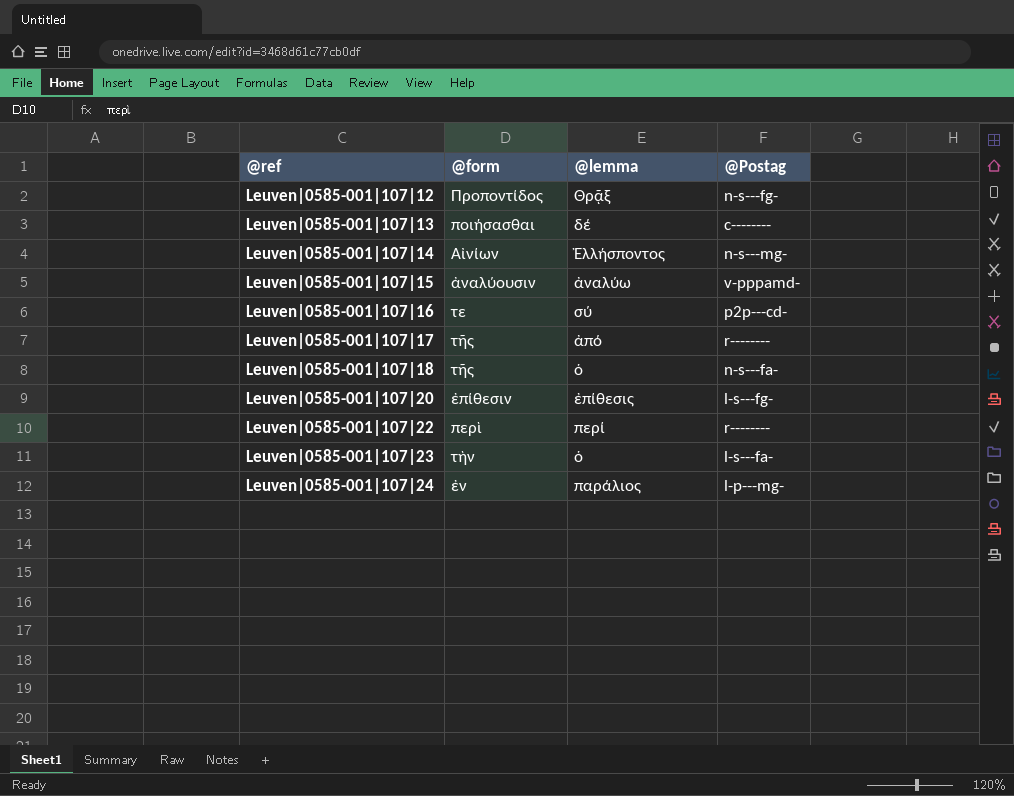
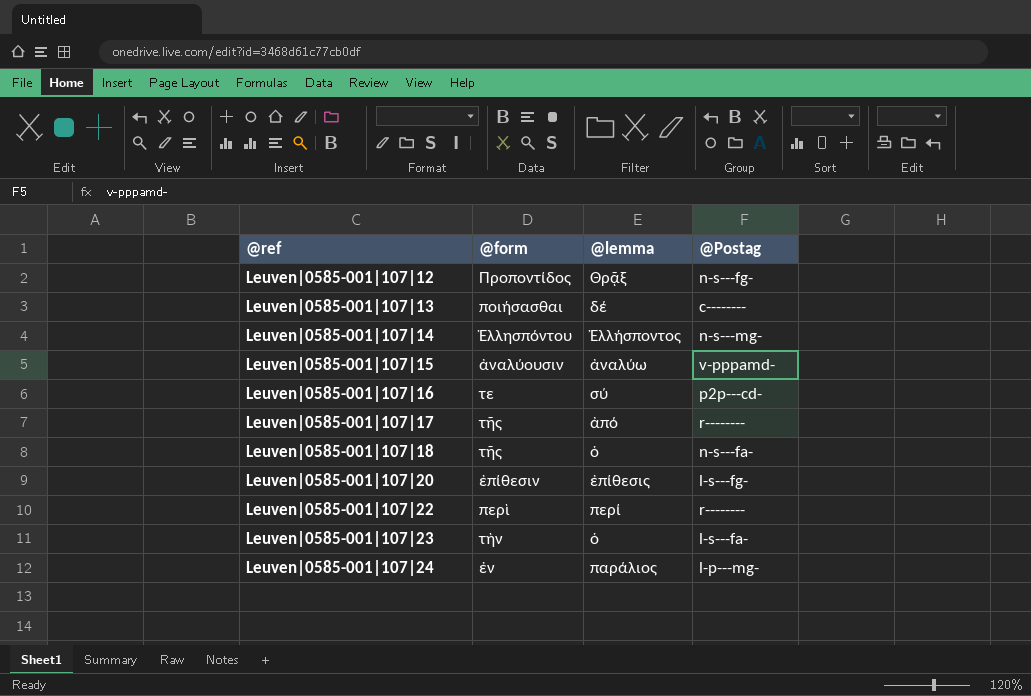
Leuven|0585-001|107|14 | @form: Αἰνίων -> Ἐλλησπόντου

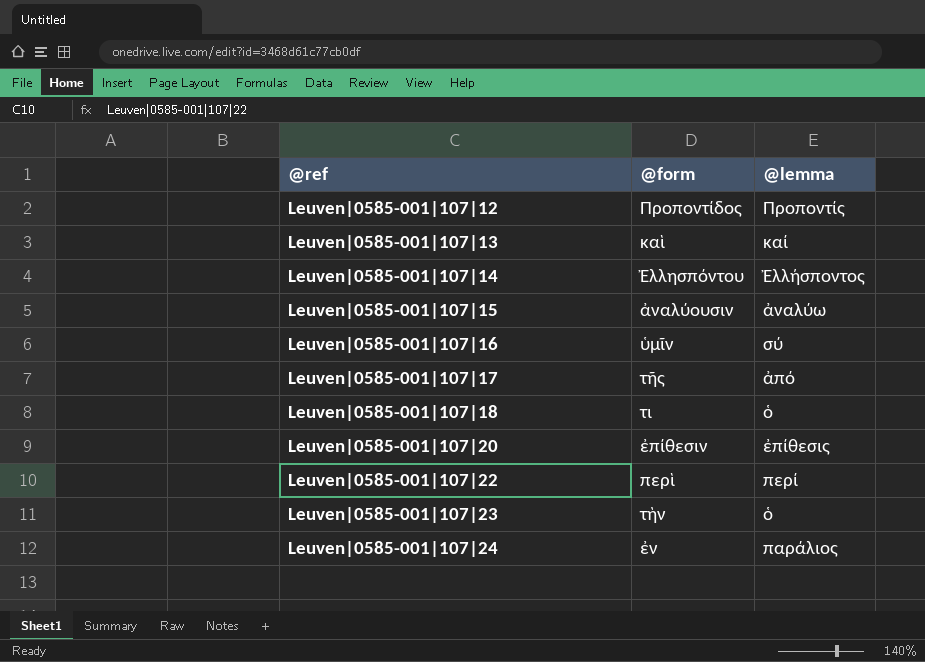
column @Postag | position: 4 -> none
Leuven|0585-001|107|12 | @lemma: Θρᾷξ -> Προποντίς
Leuven|0585-001|107|13 | @form: ποιήσασθαι -> καὶ
Leuven|0585-001|107|13 | @lemma: δέ -> καί
Leuven|0585-001|107|16 | @form: τε -> ὑμῖν
Leuven|0585-001|107|18 | @form: τῆς -> τι

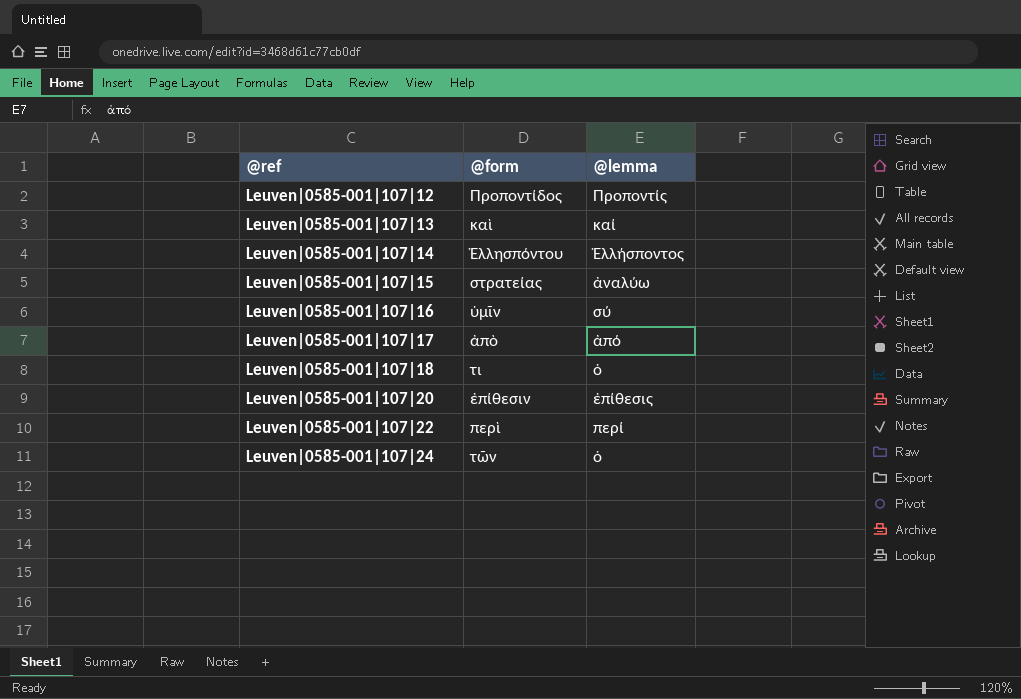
row Leuven|0585-001|107|23: τὴν | ὁ -> none
Leuven|0585-001|107|15 | @form: ἀναλύουσιν -> στρατείας
Leuven|0585-001|107|17 | @form: τῆς -> ἀπὸ
Leuven|0585-001|107|24 | @form: ἐν -> τῶν
Leuven|0585-001|107|24 | @lemma: παράλιος -> ὁ

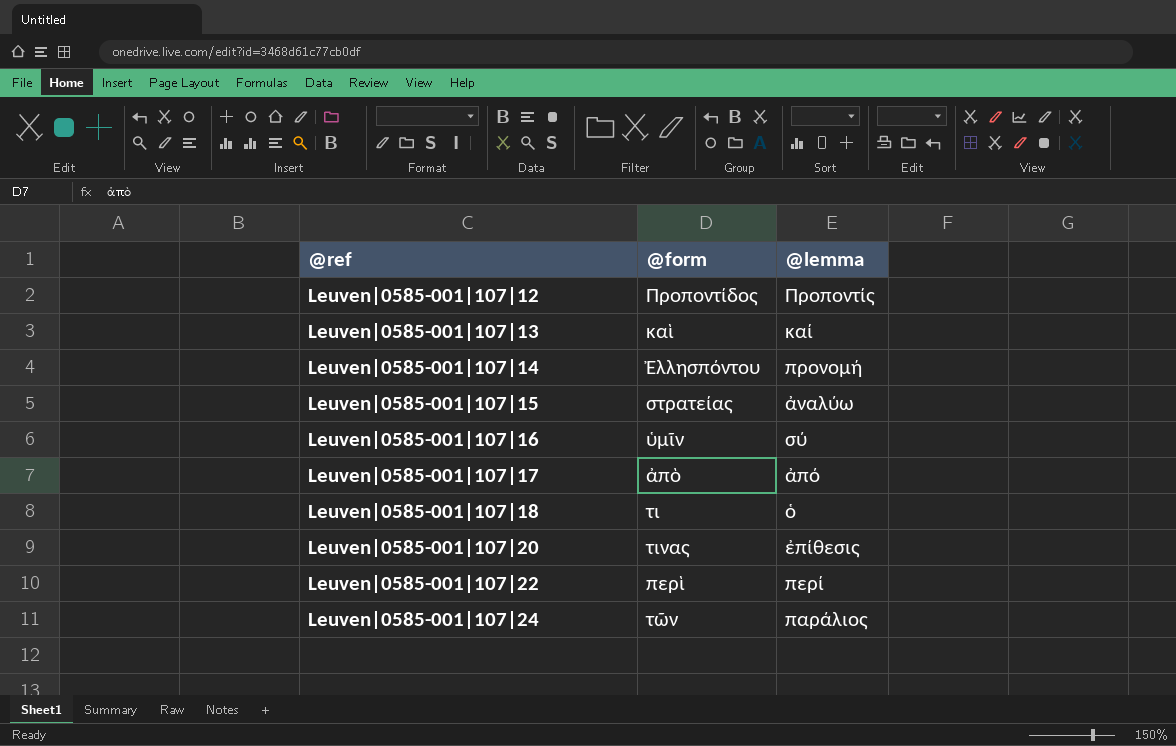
Leuven|0585-001|107|14 | @lemma: Ἐλλήσποντος -> προνομή
Leuven|0585-001|107|20 | @form: ἐπίθεσιν -> τινας
Leuven|0585-001|107|24 | @lemma: ὁ -> παράλιος

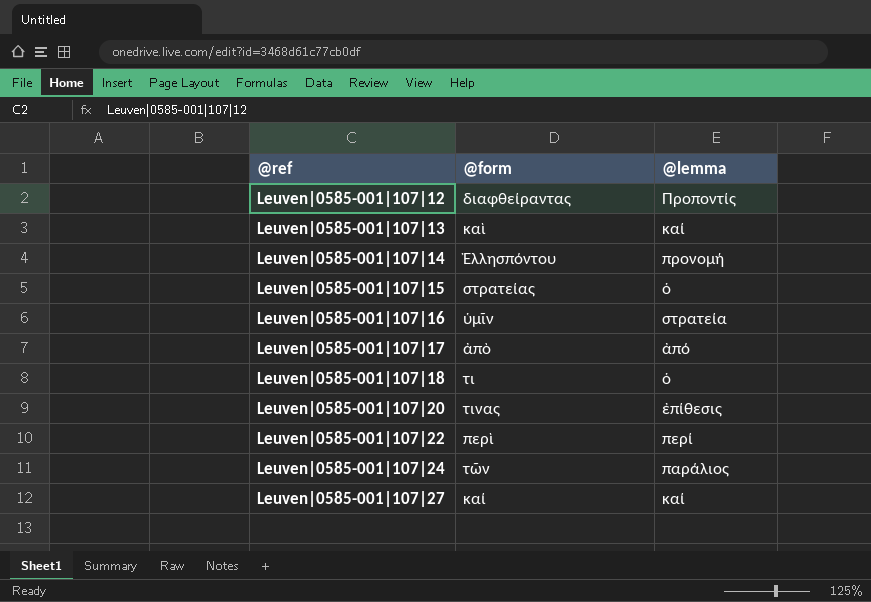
Leuven|0585-001|107|12 | @form: Προποντίδος -> διαφθείραντας
Leuven|0585-001|107|15 | @lemma: ἀναλύω -> ὁ
Leuven|0585-001|107|16 | @lemma: σύ -> στρατεία
row Leuven|0585-001|107|27: none -> καί | καί

